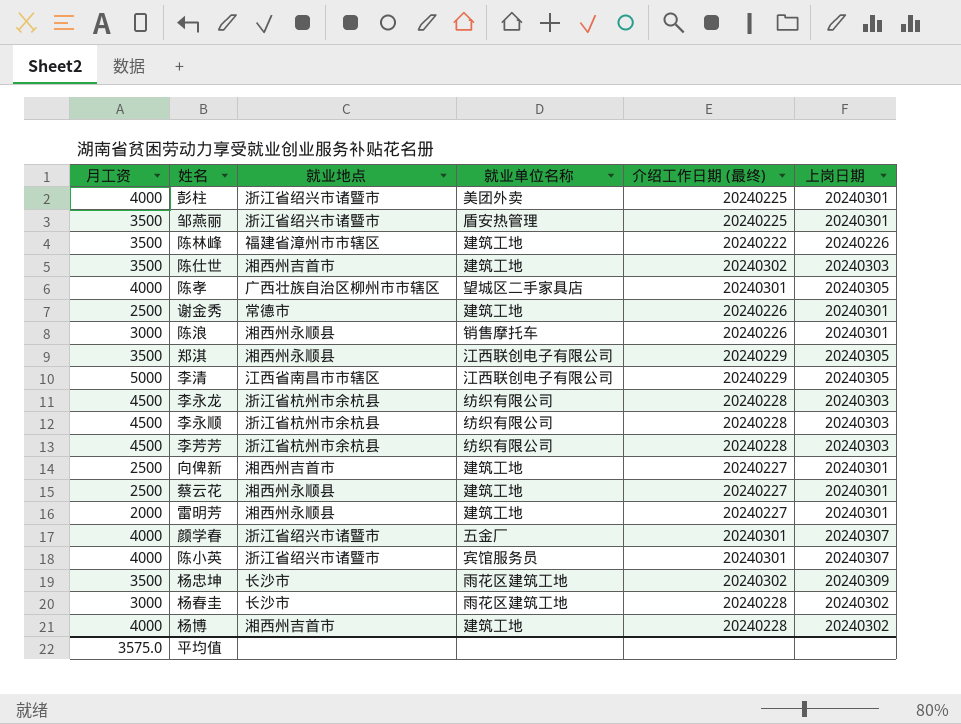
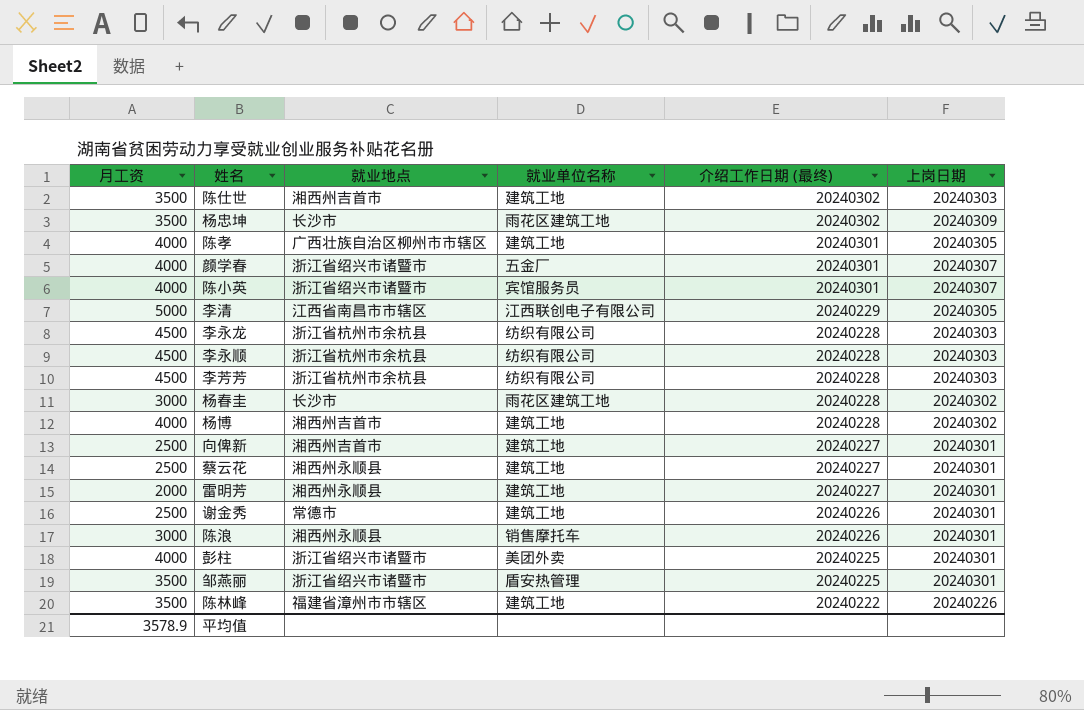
row order: none -> 介绍工作日期 (最终) descending
row 郑淇: 3500 | 湘西州永顺县 | 江西联创电子有限公司 | 20240229 | 20240305 -> none
陈孝 | 就业单位名称: 望城区二手家具店 -> 建筑工地
平均值 | 月工资: 3575.0 -> 3578.9

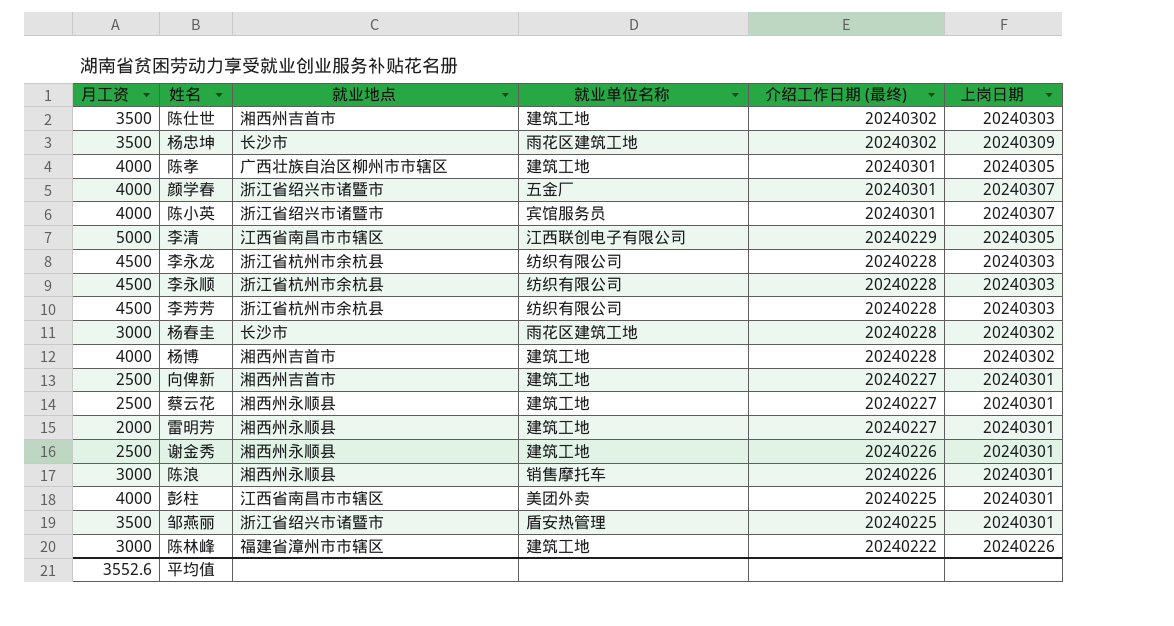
谢金秀 | 就业地点: 常德市 -> 湘西州永顺县
彭柱 | 就业地点: 浙江省绍兴市诸暨市 -> 江西省南昌市市辖区
陈林峰 | 月工资: 3500 -> 3000
平均值 | 月工资: 3578.9 -> 3552.6

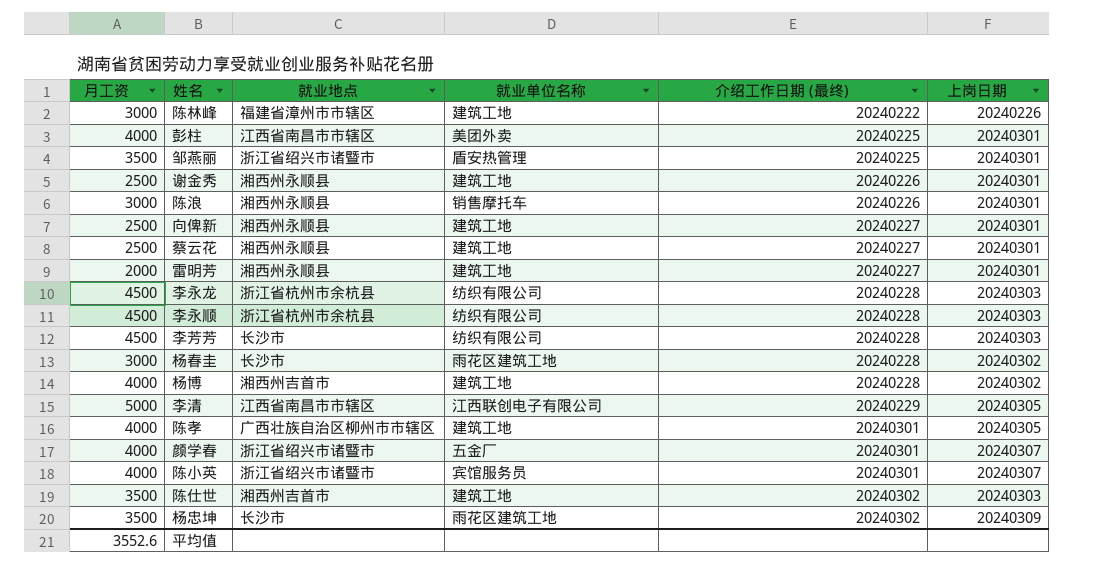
row order: 介绍工作日期 (最终) descending -> 介绍工作日期 (最终) ascending
向俾新 | 就业地点: 湘西州吉首市 -> 湘西州永顺县
李芳芳 | 就业地点: 浙江省杭州市余杭县 -> 长沙市

